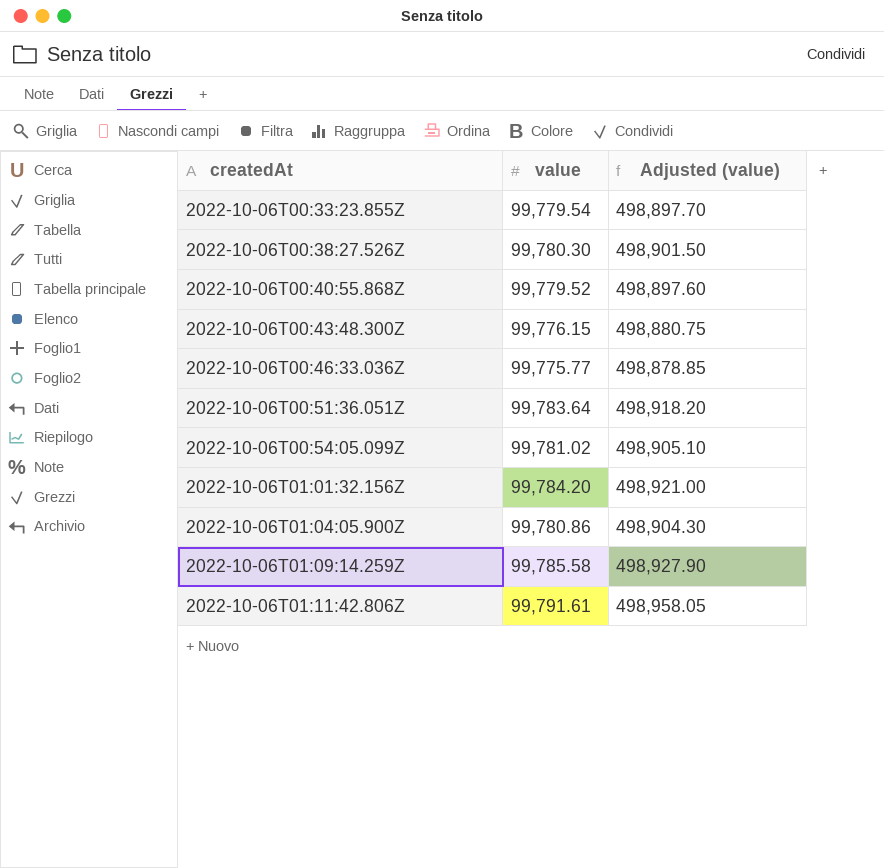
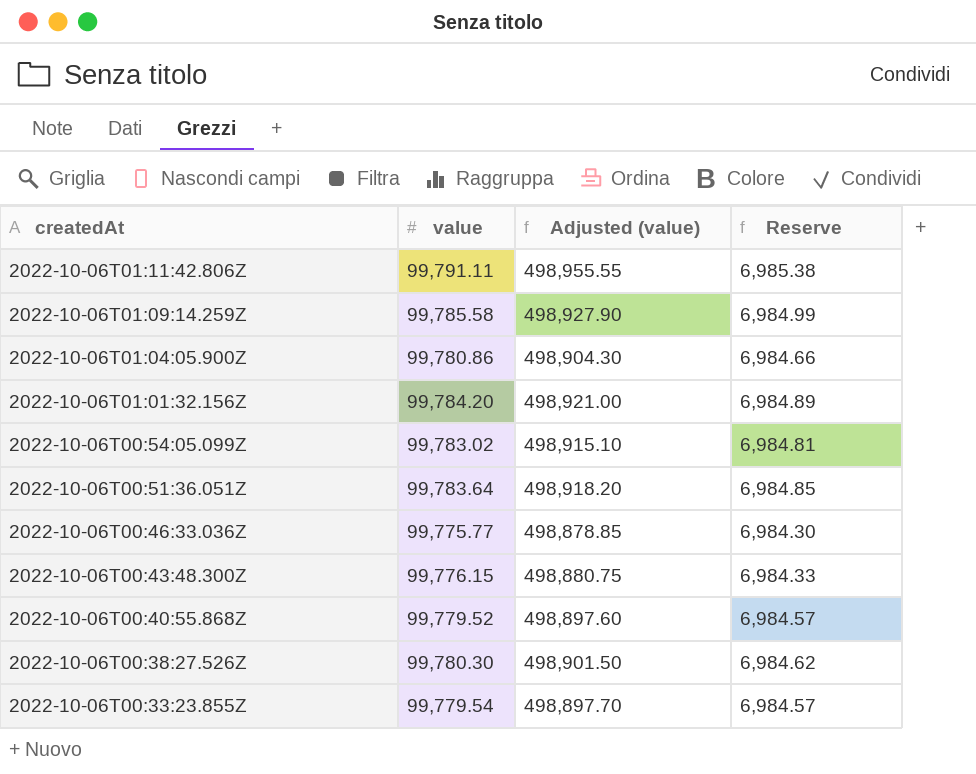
row order: createdAt ascending -> createdAt descending
column Reserve | formula: none -> [value] * 0.07
2022-10-06T01:11:42.806Z | value: 99,791.61 -> 99,791.11
2022-10-06T01:11:42.806Z | Adjusted (value): 498,958.05 -> 498,955.55
2022-10-06T00:54:05.099Z | value: 99,781.02 -> 99,783.02
2022-10-06T00:54:05.099Z | Adjusted (value): 498,905.10 -> 498,915.10

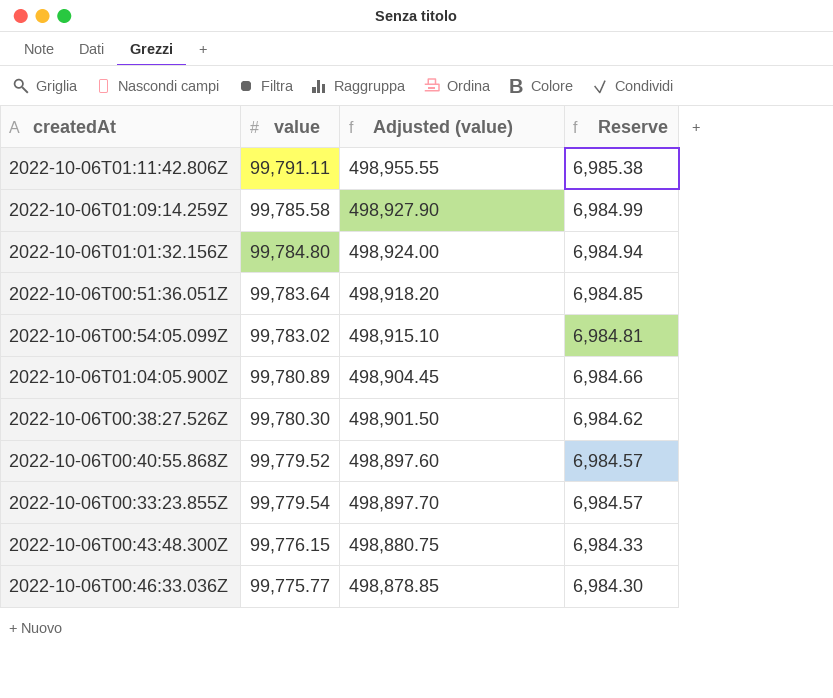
row order: createdAt descending -> Reserve descending
2022-10-06T01:01:32.156Z | value: 99,784.20 -> 99,784.80
2022-10-06T01:01:32.156Z | Adjusted (value): 498,921.00 -> 498,924.00
2022-10-06T01:01:32.156Z | Reserve: 6,984.89 -> 6,984.94
2022-10-06T01:04:05.900Z | value: 99,780.86 -> 99,780.89
2022-10-06T01:04:05.900Z | Adjusted (value): 498,904.30 -> 498,904.45

